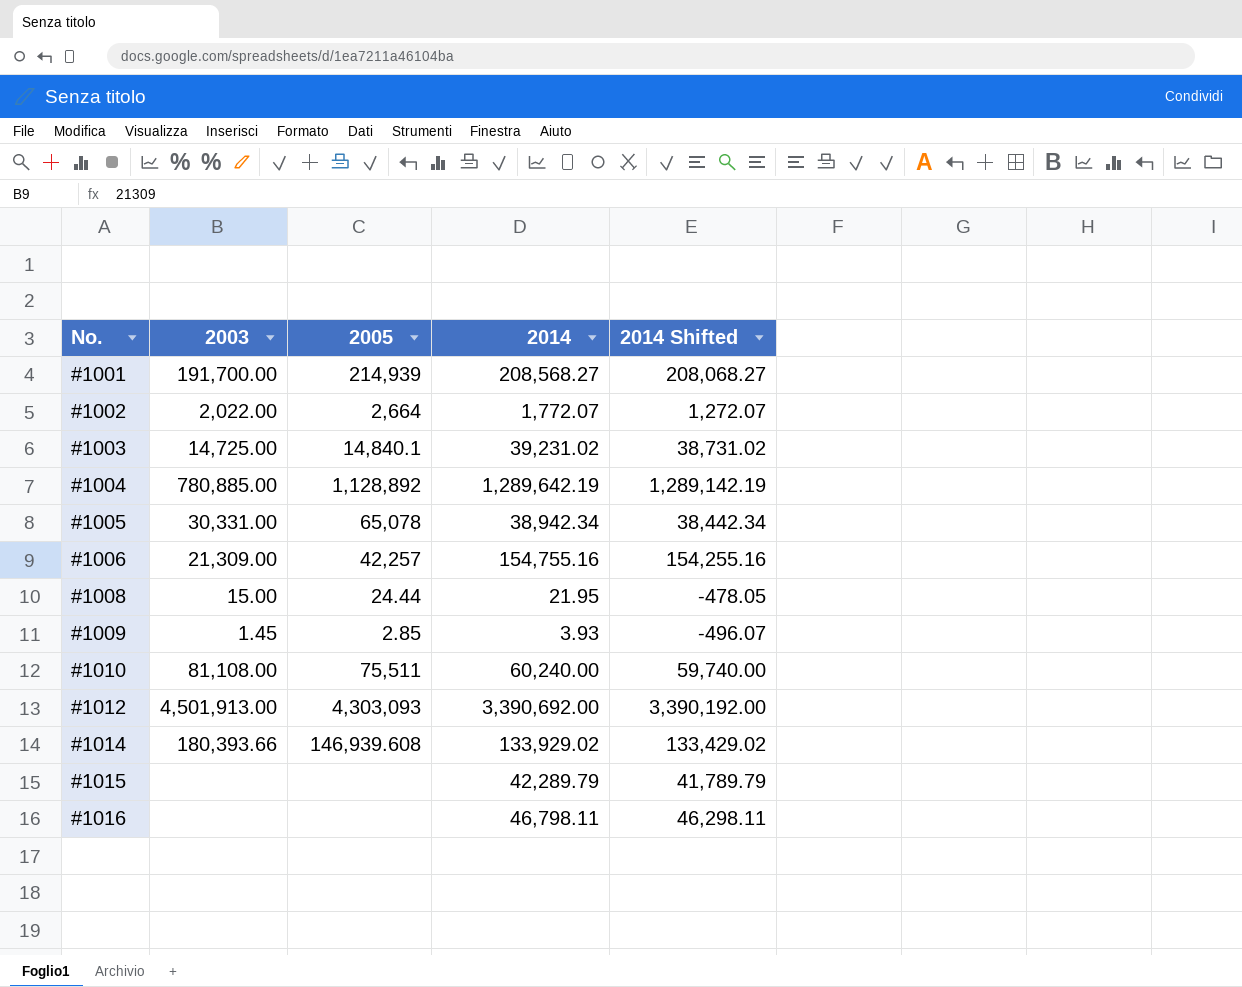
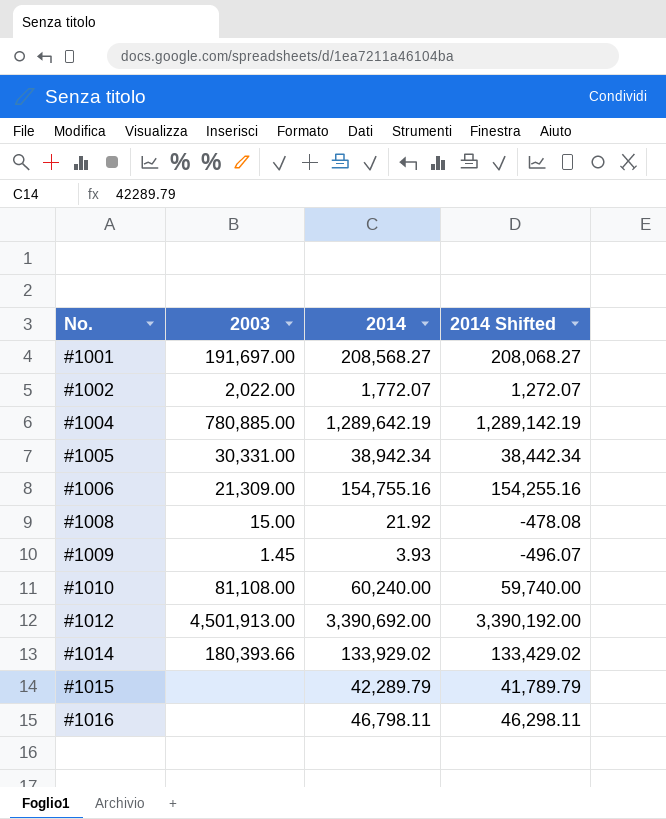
column 2005 | position: 3 -> none
row #1003: 14,725.00 | 14,840.1 | 39,231.02 | 38,731.02 -> none
#1001 | 2003: 191,700.00 -> 191,697.00
#1008 | 2014: 21.95 -> 21.92
#1008 | 2014 Shifted: -478.05 -> -478.08

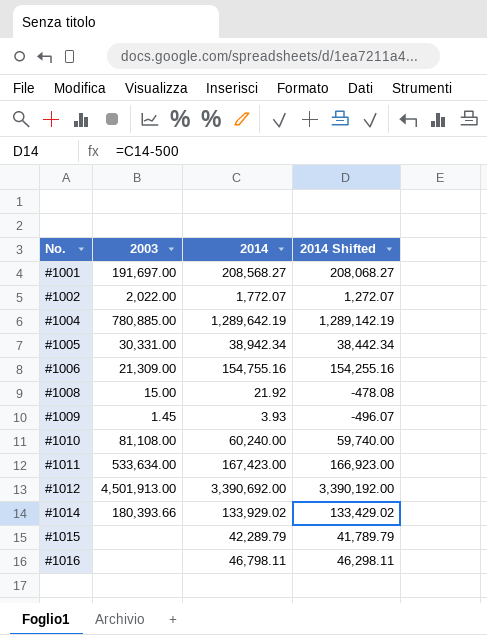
row #1011: none -> 533,634.00 | 167,423.00 | 166,923.00

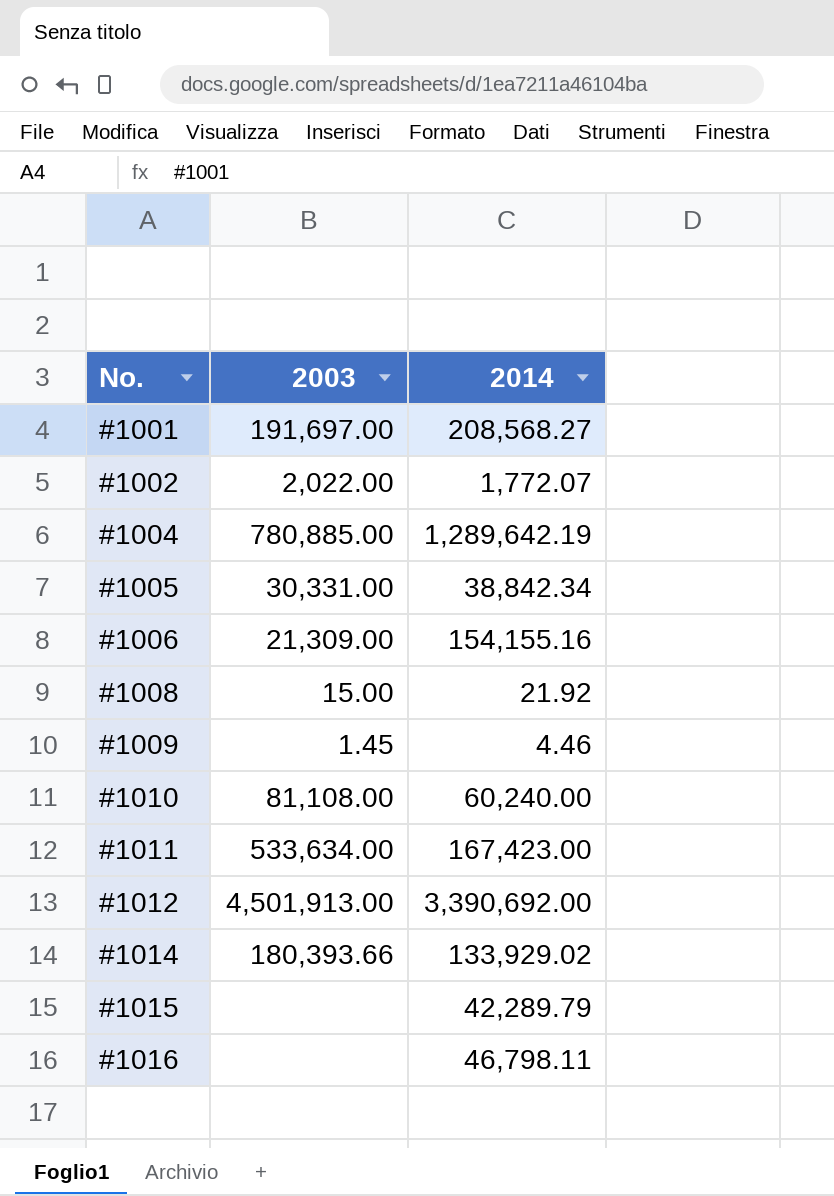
column 2014 Shifted | formula: [2014] - 500 -> none
#1005 | 2014: 38,942.34 -> 38,842.34
#1006 | 2014: 154,755.16 -> 154,155.16
#1009 | 2014: 3.93 -> 4.46

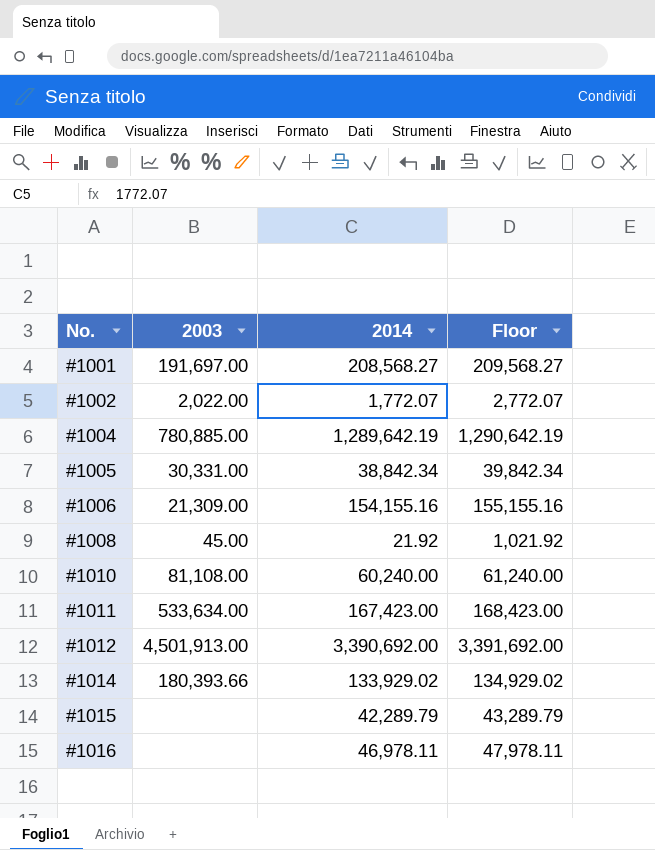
column Floor | formula: none -> [2014] + 1000
row #1009: 1.45 | 4.46 -> none
#1008 | 2003: 15.00 -> 45.00
#1016 | 2014: 46,798.11 -> 46,978.11

